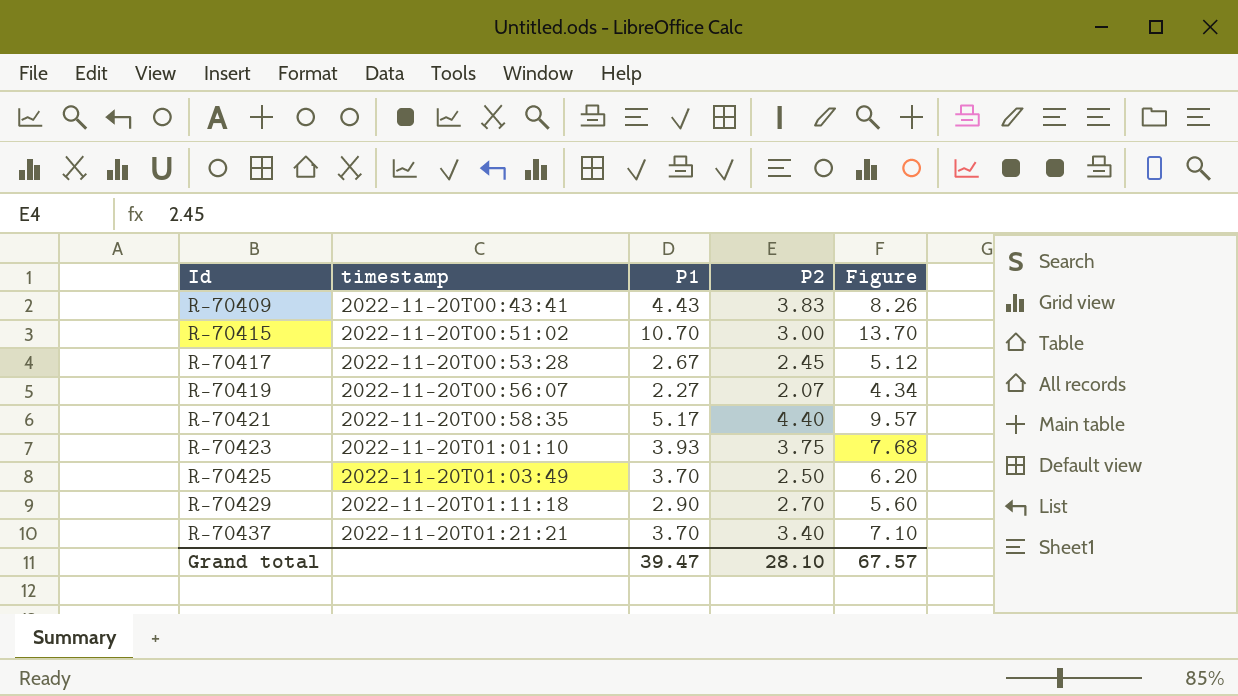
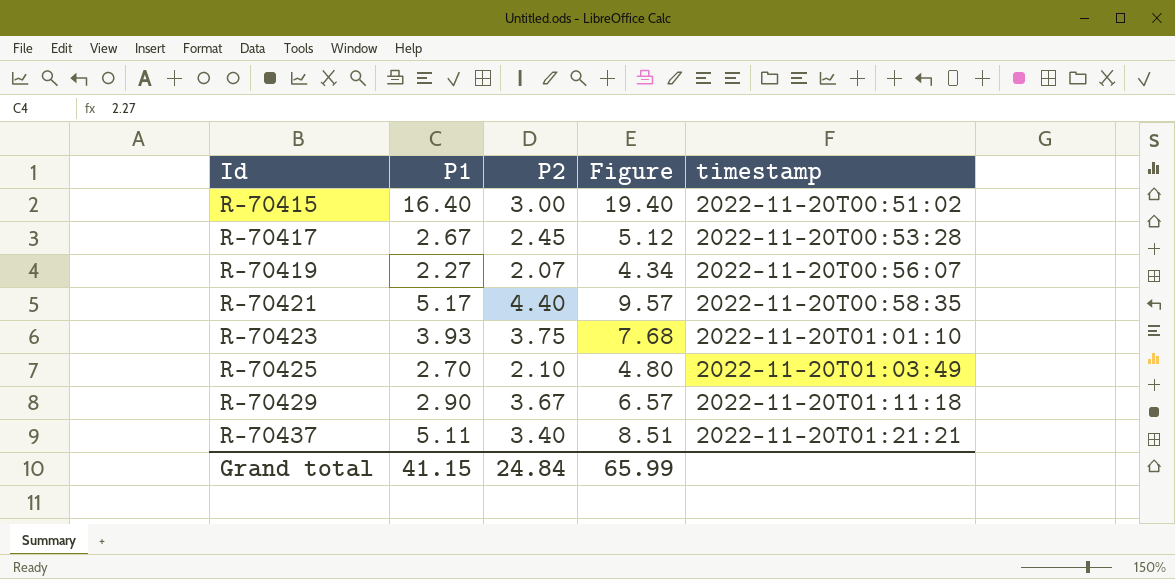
column timestamp | position: 2 -> 5
row R-70409: 2022-11-20T00:43:41 | 4.43 | 3.83 | 8.26 -> none
R-70415 | P1: 10.70 -> 16.40
R-70415 | Figure: 13.70 -> 19.40
R-70425 | P1: 3.70 -> 2.70
R-70425 | P2: 2.50 -> 2.10
R-70425 | Figure: 6.20 -> 4.80
R-70429 | P2: 2.70 -> 3.67
R-70429 | Figure: 5.60 -> 6.57
R-70437 | P1: 3.70 -> 5.11
R-70437 | Figure: 7.10 -> 8.51
Grand total | P1: 39.47 -> 41.15
Grand total | P2: 28.10 -> 24.84
Grand total | Figure: 67.57 -> 65.99

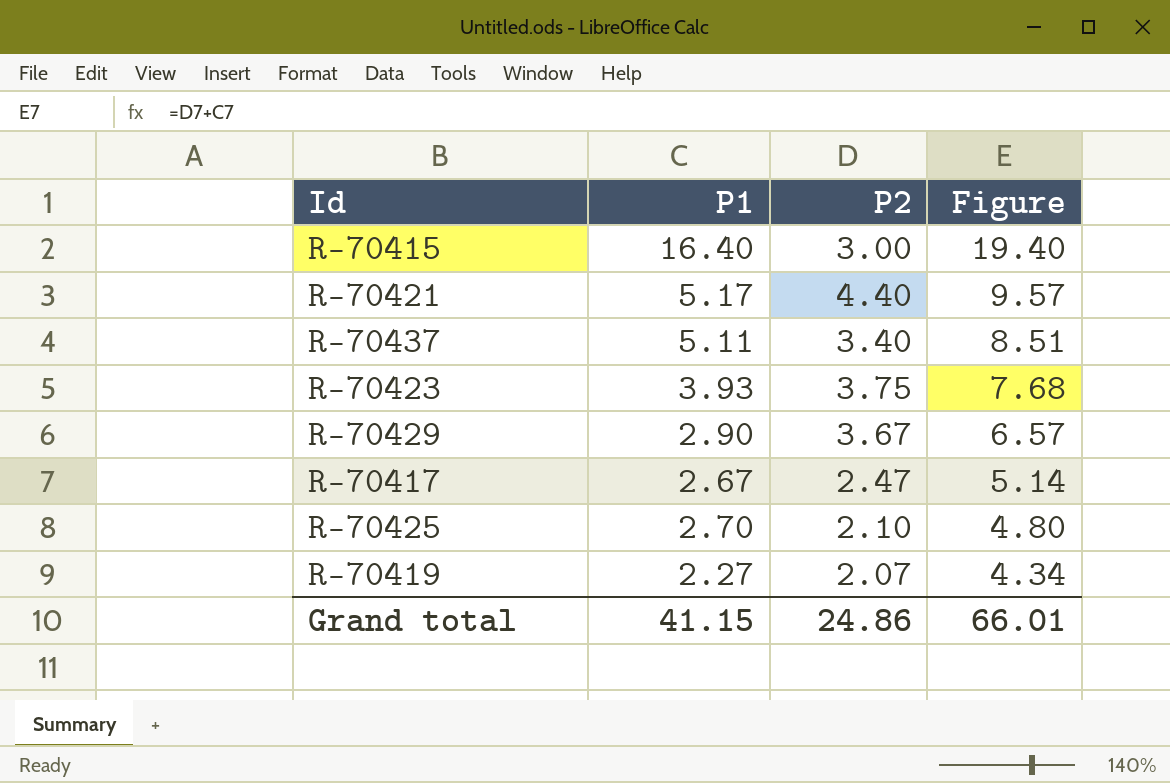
row order: Id ascending -> Figure descending
column timestamp | position: 5 -> none
R-70417 | P2: 2.45 -> 2.47
R-70417 | Figure: 5.12 -> 5.14
Grand total | P2: 24.84 -> 24.86
Grand total | Figure: 65.99 -> 66.01

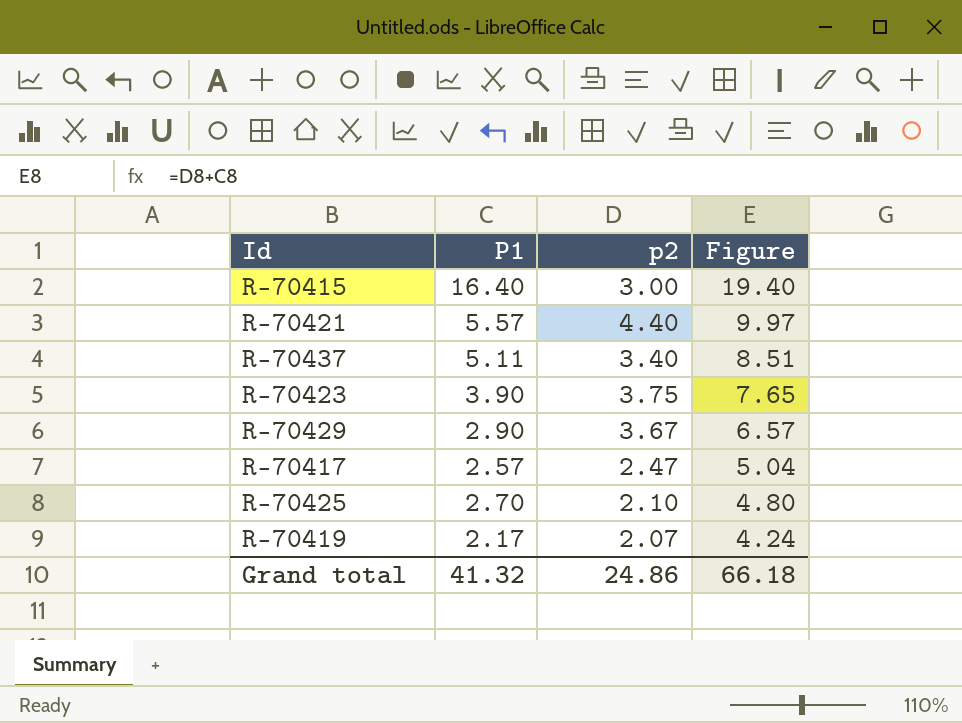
column name: P2 -> p2
R-70421 | P1: 5.17 -> 5.57
R-70421 | Figure: 9.57 -> 9.97
R-70423 | P1: 3.93 -> 3.90
R-70423 | Figure: 7.68 -> 7.65
R-70417 | P1: 2.67 -> 2.57
R-70417 | Figure: 5.14 -> 5.04
R-70419 | P1: 2.27 -> 2.17
R-70419 | Figure: 4.34 -> 4.24
Grand total | P1: 41.15 -> 41.32
Grand total | Figure: 66.01 -> 66.18

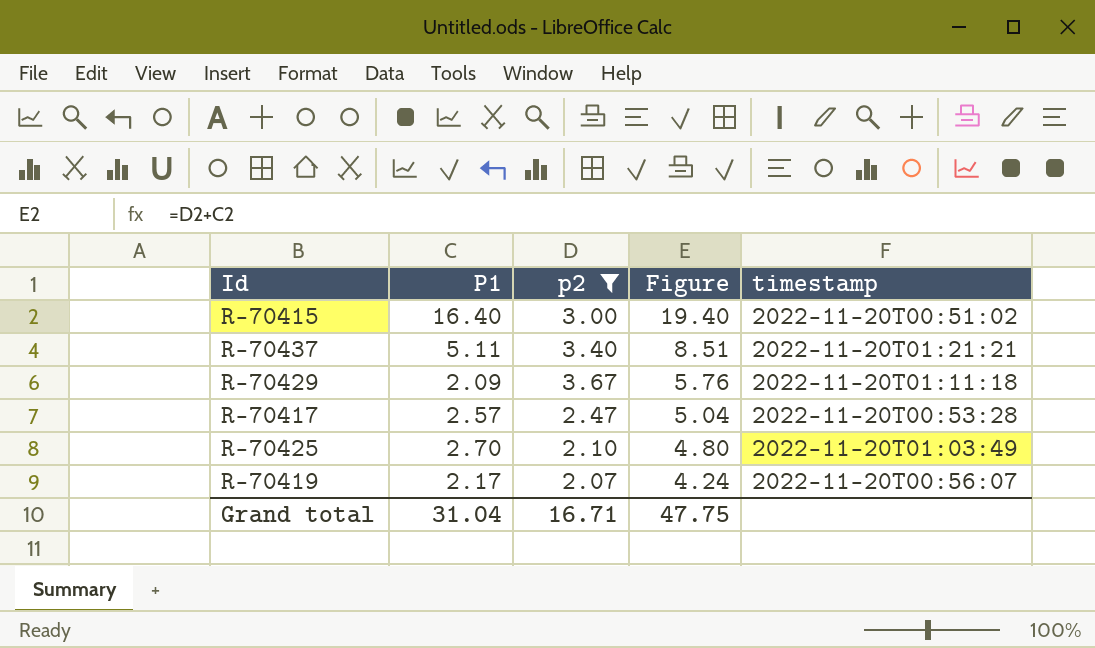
filter: none -> p2 <= 3.67
column timestamp | position: none -> 5
R-70429 | P1: 2.90 -> 2.09
R-70429 | Figure: 6.57 -> 5.76
Grand total | P1: 41.32 -> 31.04
Grand total | p2: 24.86 -> 16.71
Grand total | Figure: 66.18 -> 47.75

